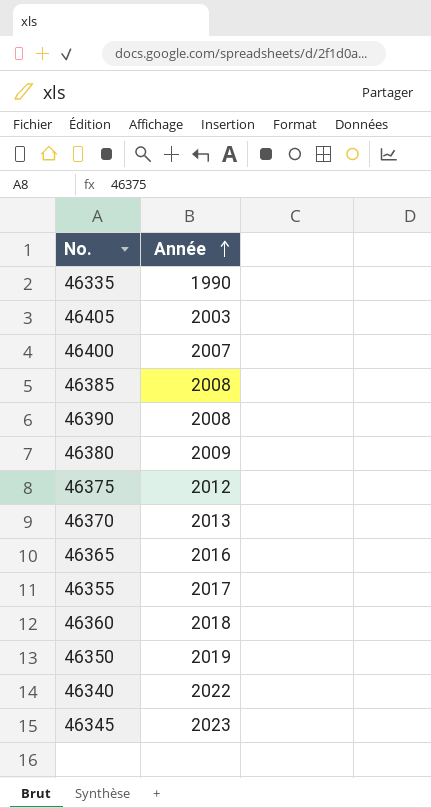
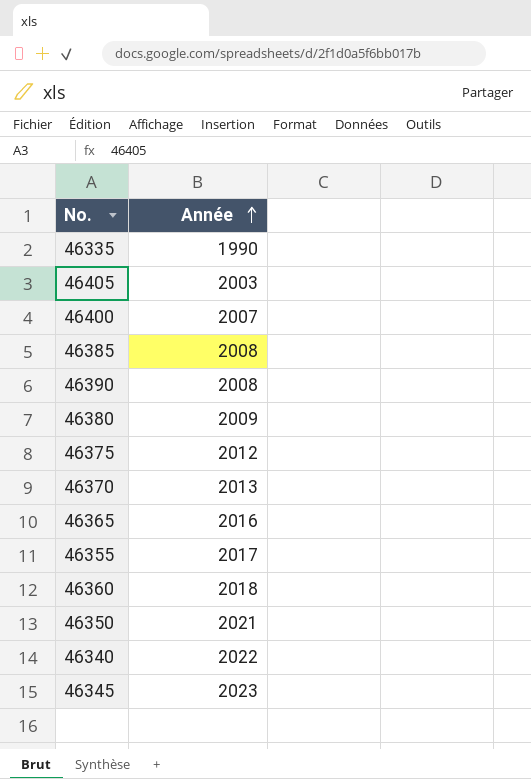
46350 | Année: 2019 -> 2021

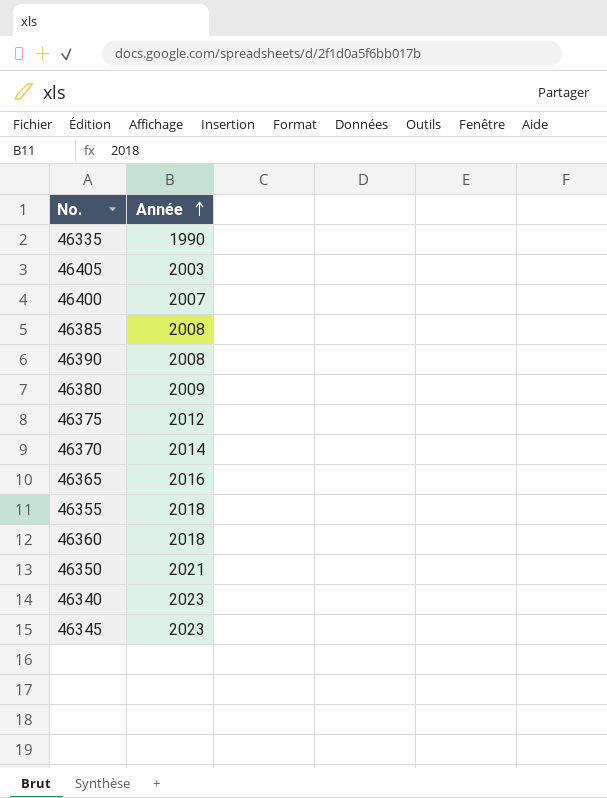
46370 | Année: 2013 -> 2014
46355 | Année: 2017 -> 2018
46340 | Année: 2022 -> 2023

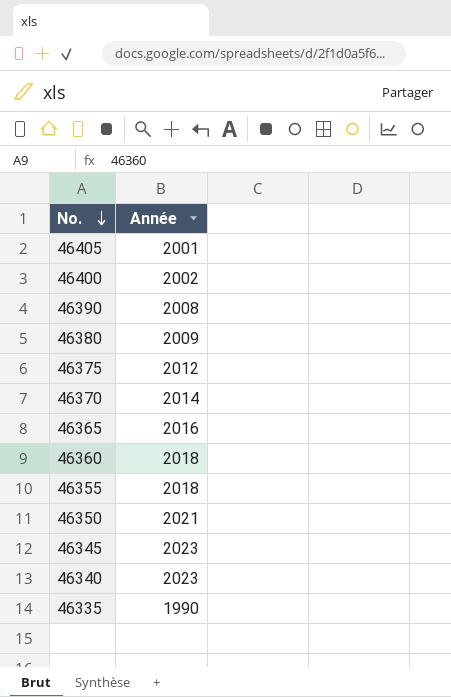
row order: Année ascending -> No. descending
row 46385: 2008 -> none
46405 | Année: 2003 -> 2001
46400 | Année: 2007 -> 2002

